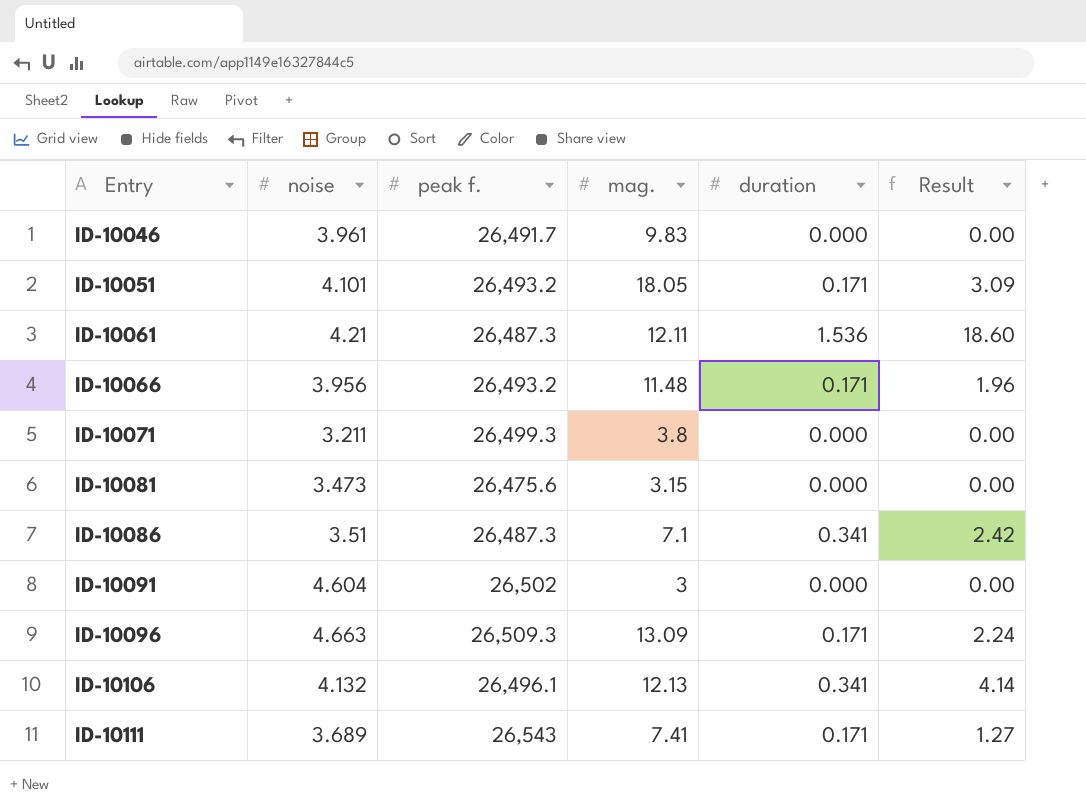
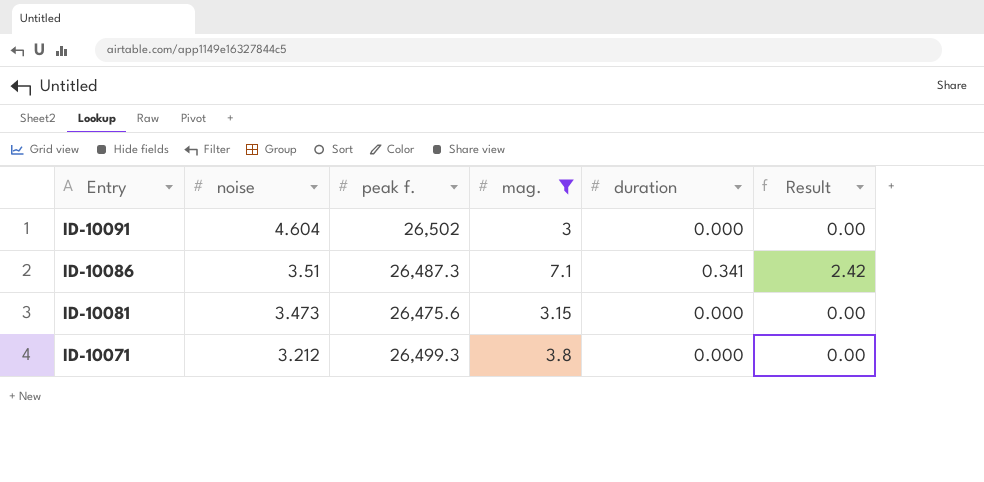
filter: none -> mag. <= 7.1
row order: Entry ascending -> Entry descending
ID-10071 | noise: 3.211 -> 3.212

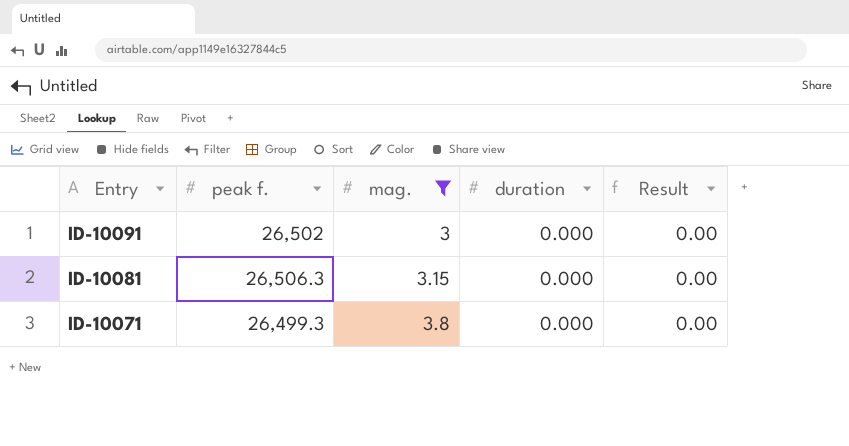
column noise | position: 2 -> none
row ID-10086: 3.51 | 26,487.3 | 7.1 | 0.341 | 2.42 -> none
ID-10081 | peak f.: 26,475.6 -> 26,506.3

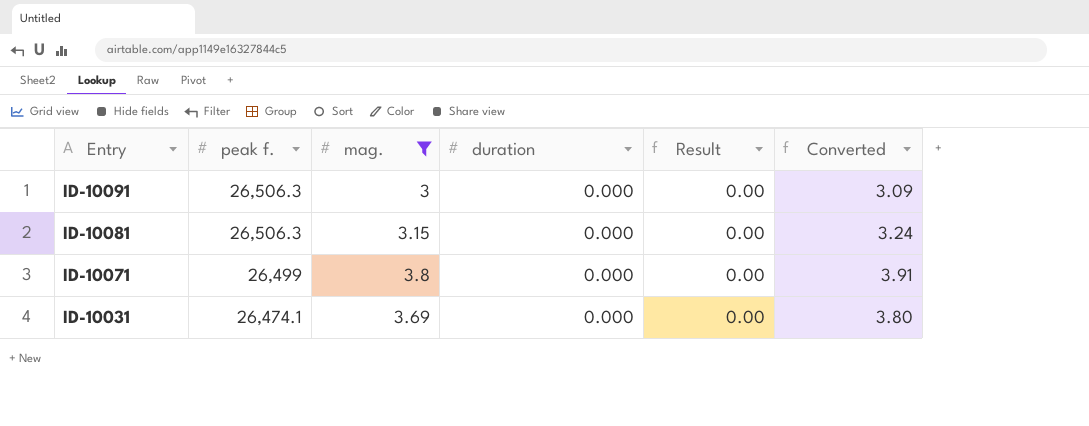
column Converted | formula: none -> [mag.] * 1.03
ID-10091 | peak f.: 26,502 -> 26,506.3
ID-10071 | peak f.: 26,499.3 -> 26,499
row ID-10031: none -> 26,474.1 | 3.69 | 0.000 | 0.00 | 3.80

